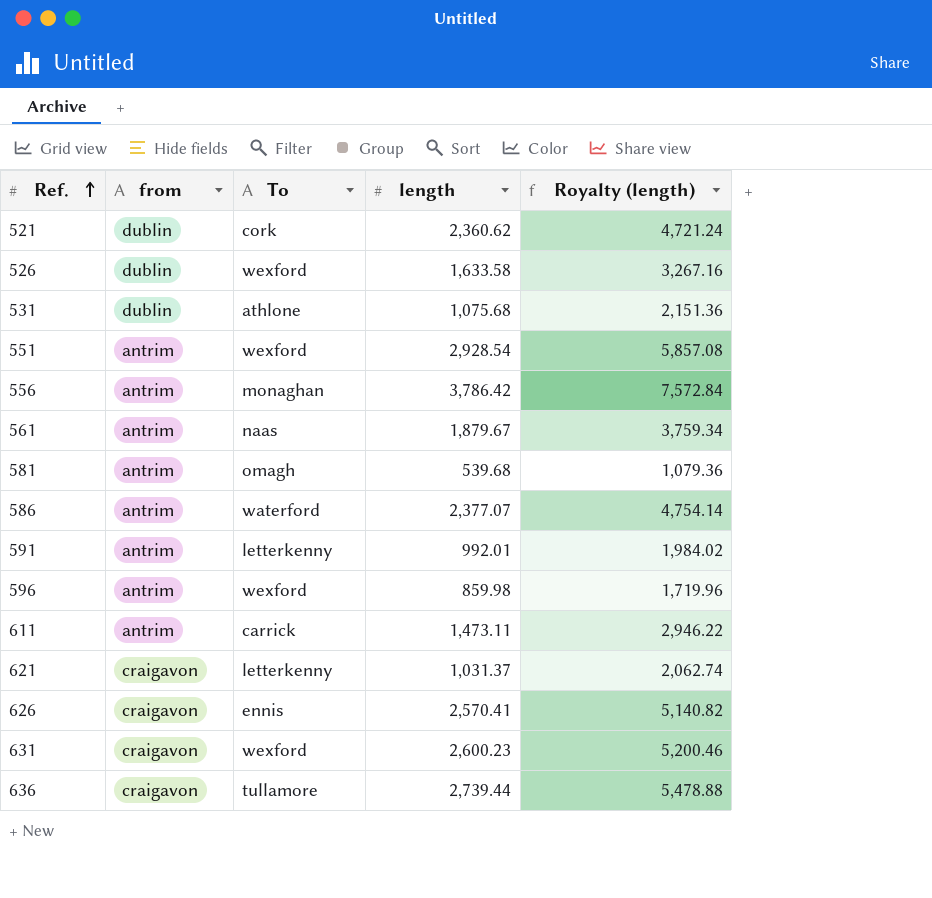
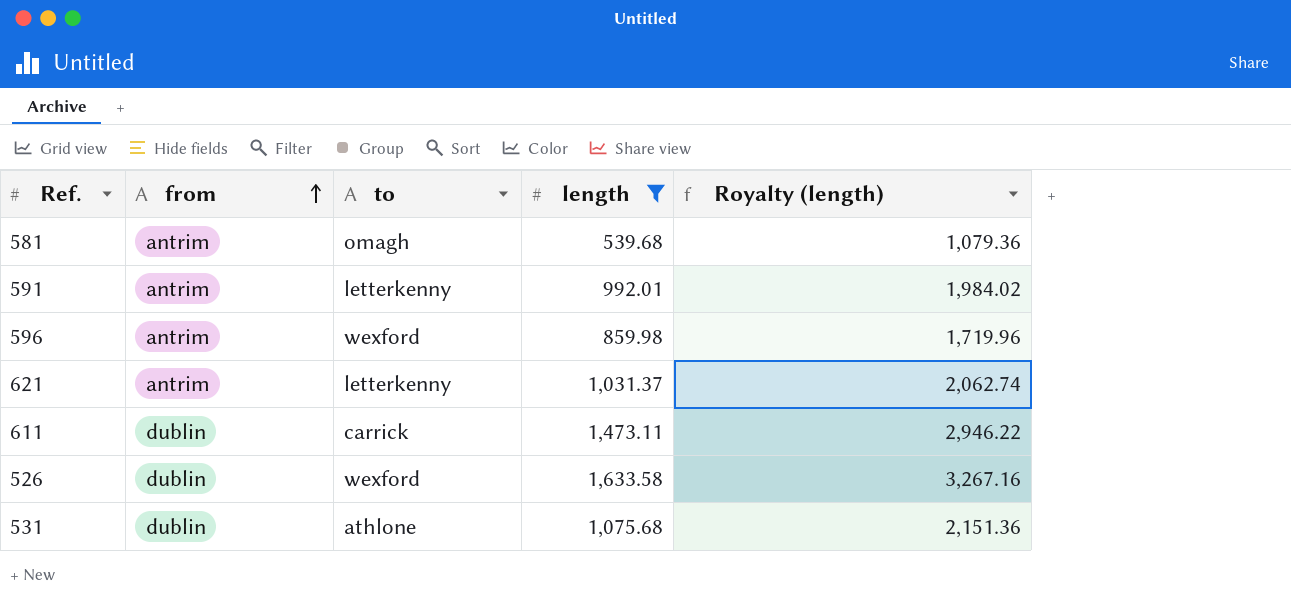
filter: none -> length <= 1,633.58
row order: Ref. ascending -> from ascending
column name: To -> to
621 | from: craigavon -> antrim
611 | from: antrim -> dublin

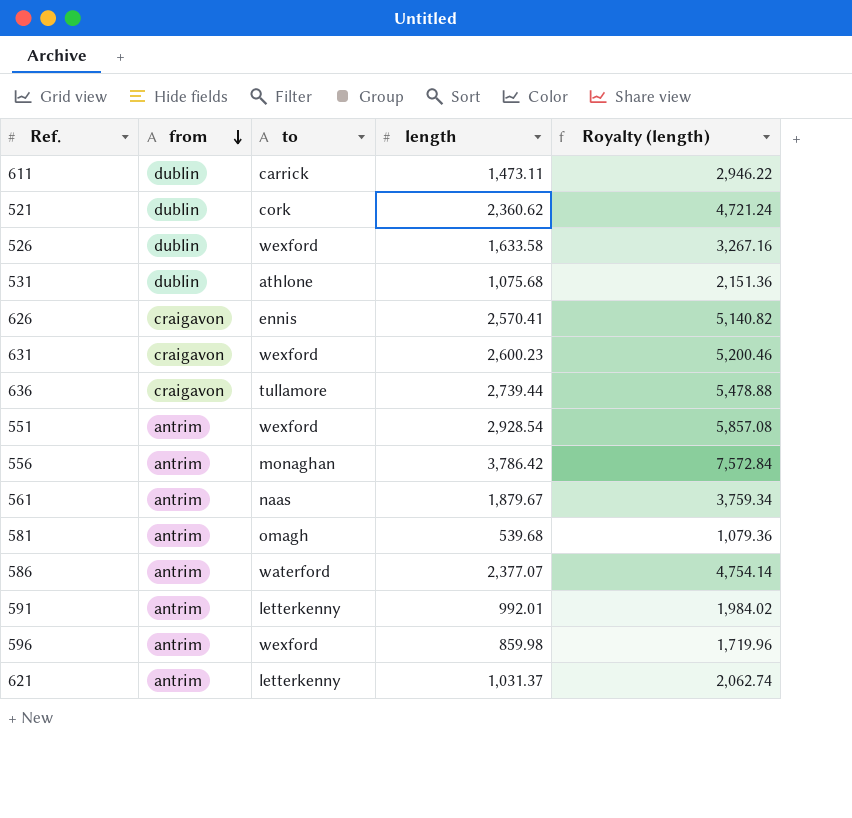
filter: length <= 1,633.58 -> none
row order: from ascending -> from descending

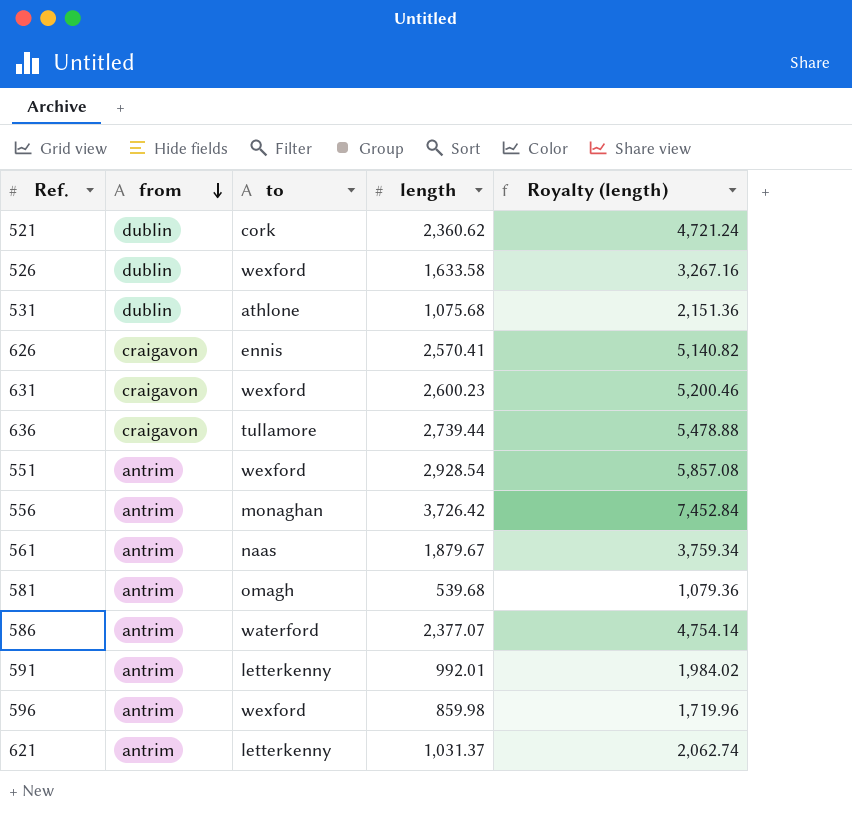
row 611: dublin | carrick | 1,473.11 | 2,946.22 -> none
556 | length: 3,786.42 -> 3,726.42
556 | Royalty (length): 7,572.84 -> 7,452.84

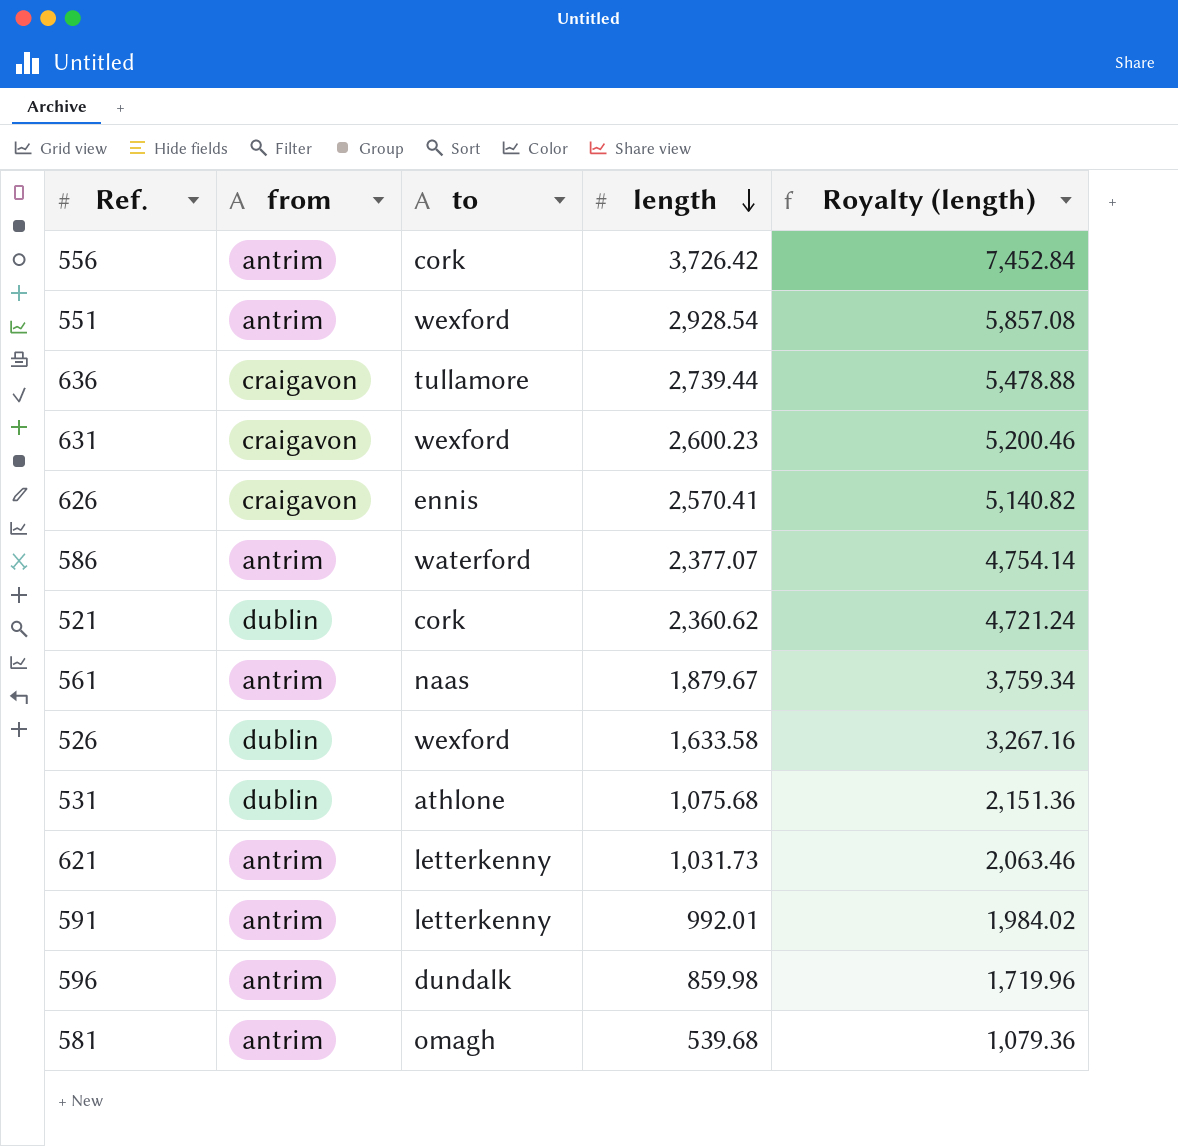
row order: from descending -> length descending
556 | to: monaghan -> cork
621 | length: 1,031.37 -> 1,031.73
621 | Royalty (length): 2,062.74 -> 2,063.46
596 | to: wexford -> dundalk

